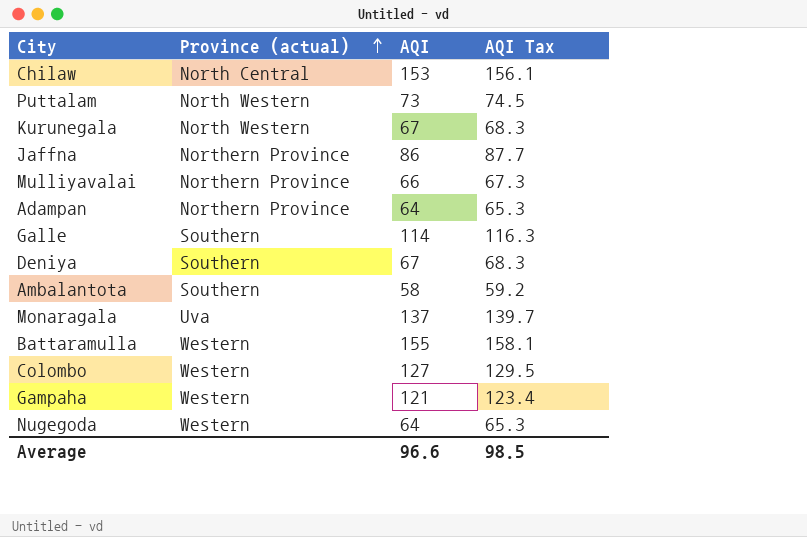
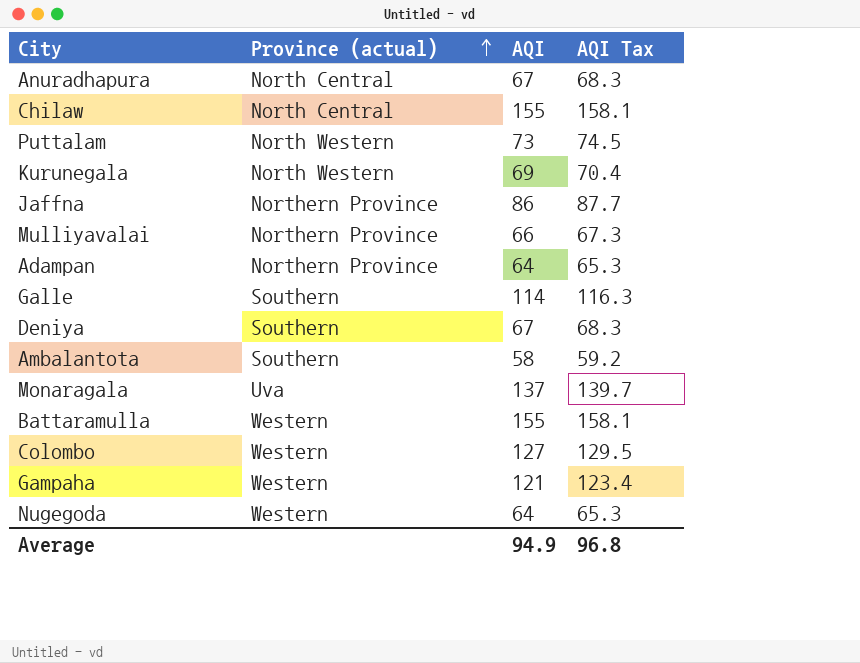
row Anuradhapura: none -> North Central | 67 | 68.3
Chilaw | AQI: 153 -> 155
Chilaw | AQI Tax: 156.1 -> 158.1
Kurunegala | AQI: 67 -> 69
Kurunegala | AQI Tax: 68.3 -> 70.4
Average | AQI: 96.6 -> 94.9
Average | AQI Tax: 98.5 -> 96.8

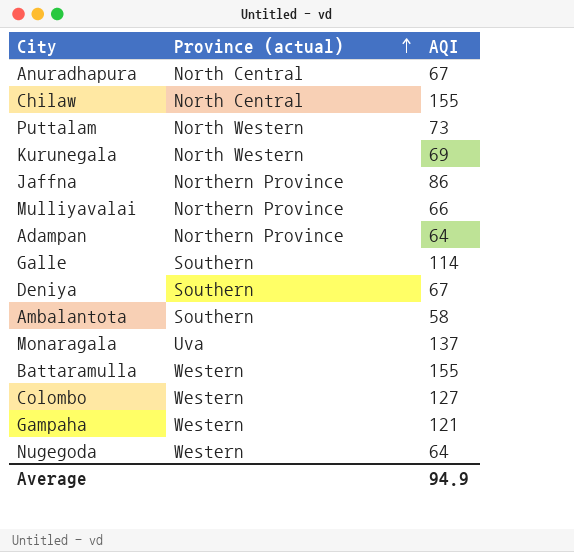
column AQI Tax | formula: [AQI] * 1.02 -> none

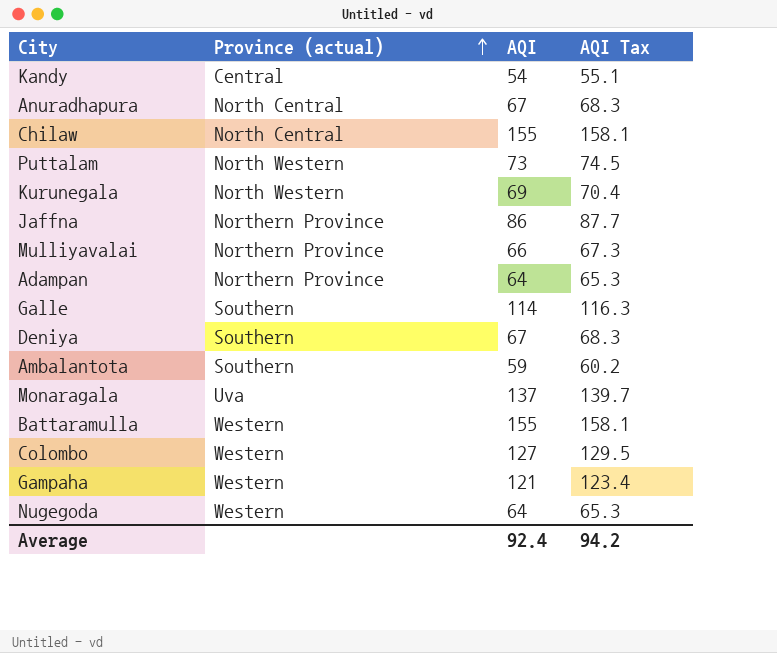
column AQI Tax | formula: none -> [AQI] * 1.02
row Kandy: none -> Central | 54 | 55.1
Ambalantota | AQI: 58 -> 59
Average | AQI: 94.9 -> 92.4

